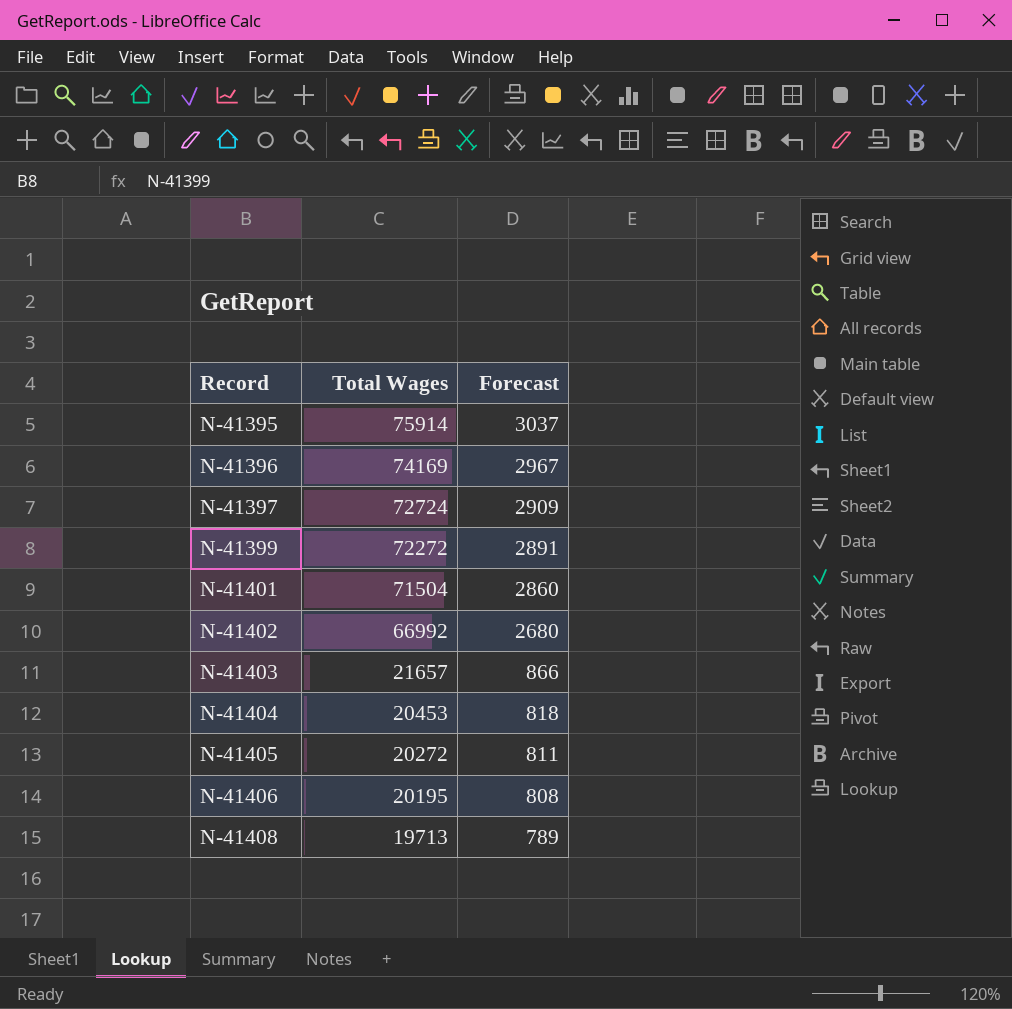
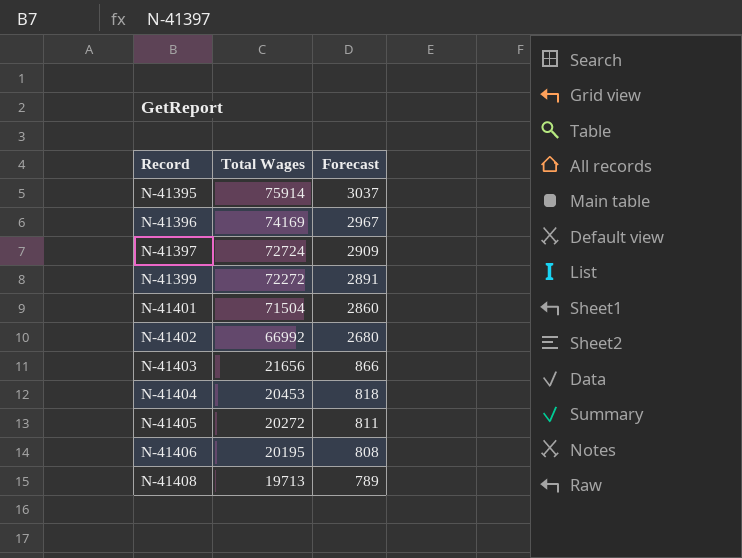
N-41403 | Total Wages: 21657 -> 21656

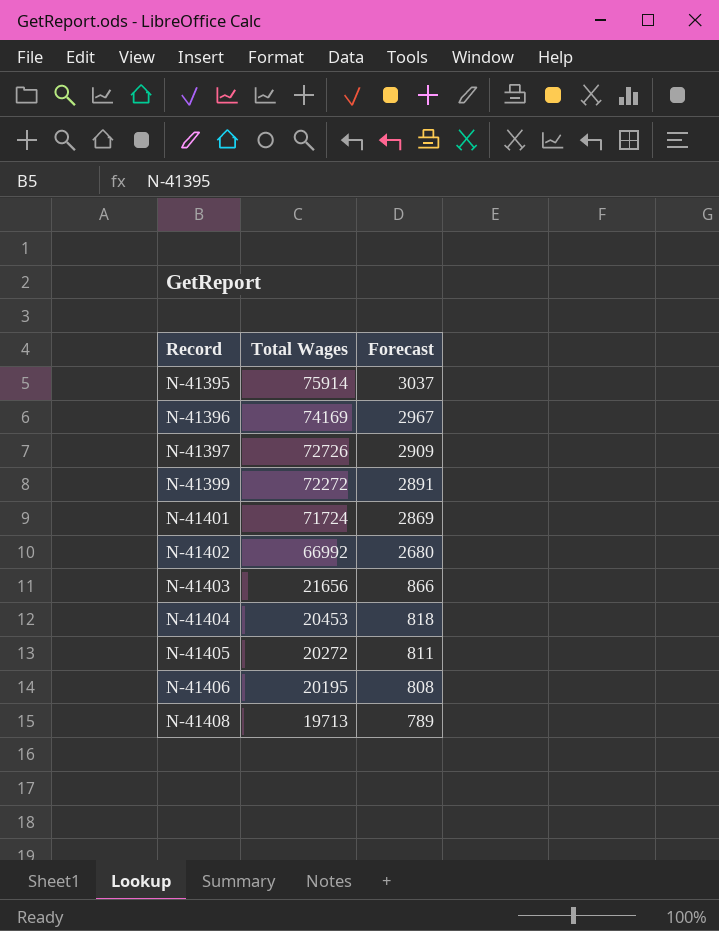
N-41397 | Total Wages: 72724 -> 72726
N-41401 | Total Wages: 71504 -> 71724
N-41401 | Forecast: 2860 -> 2869

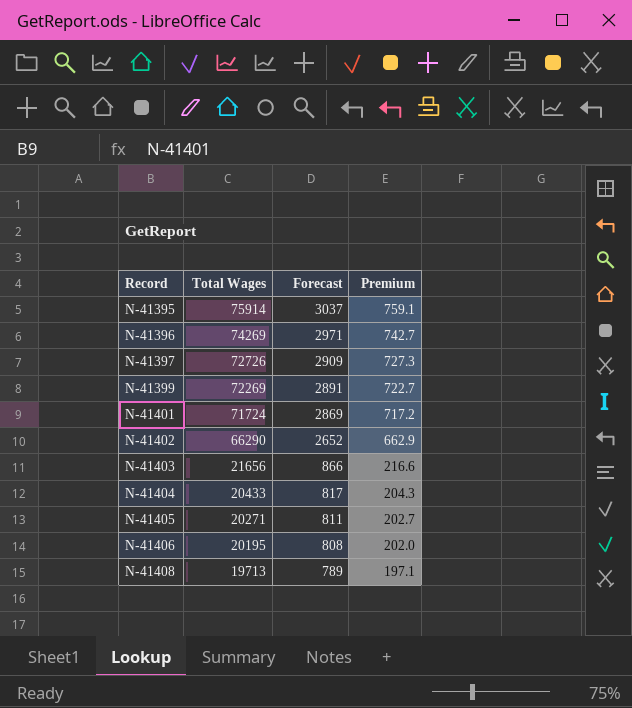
column Premium | formula: none -> [Total Wages] * 0.01
N-41396 | Total Wages: 74169 -> 74269
N-41396 | Forecast: 2967 -> 2971
N-41399 | Total Wages: 72272 -> 72269
N-41402 | Total Wages: 66992 -> 66290
N-41402 | Forecast: 2680 -> 2652
N-41404 | Total Wages: 20453 -> 20433
N-41404 | Forecast: 818 -> 817
N-41405 | Total Wages: 20272 -> 20271

